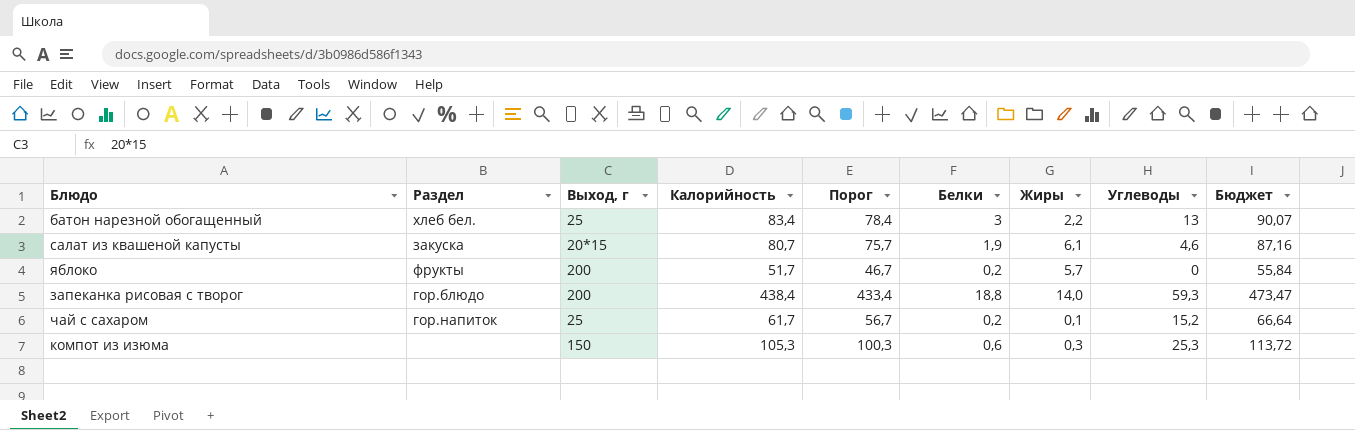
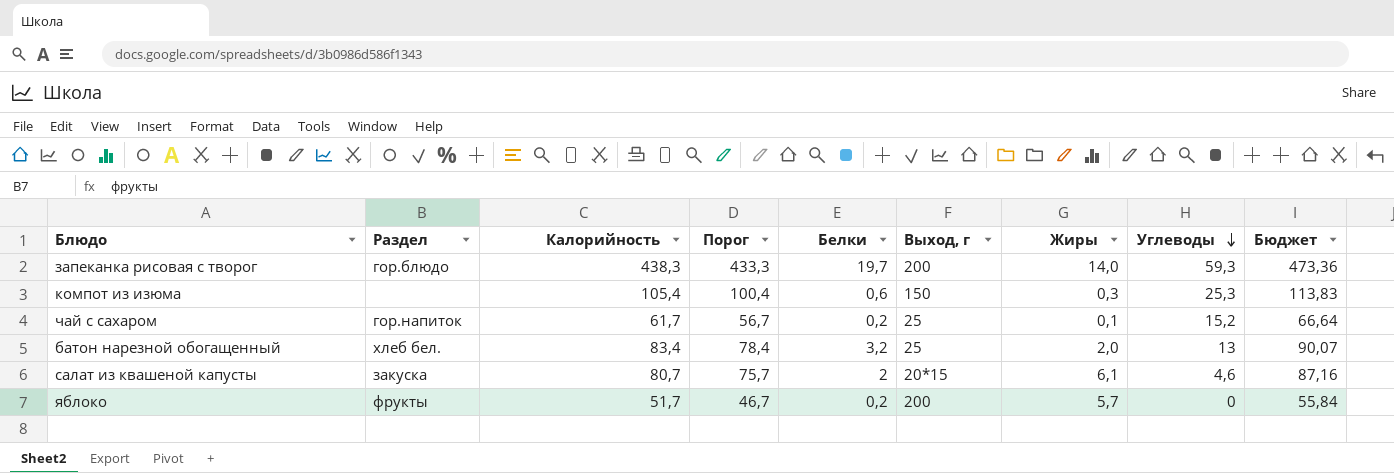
row order: none -> Углеводы descending
column Выход, г | position: 3 -> 6
запеканка рисовая с творог | Калорийность: 438,4 -> 438,3
запеканка рисовая с творог | Порог: 433,4 -> 433,3
запеканка рисовая с творог | Белки: 18,8 -> 19,7
запеканка рисовая с творог | Бюджет: 473,47 -> 473,36
компот из изюма | Калорийность: 105,3 -> 105,4
компот из изюма | Порог: 100,3 -> 100,4
компот из изюма | Бюджет: 113,72 -> 113,83
батон нарезной обогащенный | Белки: 3 -> 3,2
батон нарезной обогащенный | Жиры: 2,2 -> 2,0
салат из квашеной капусты | Белки: 1,9 -> 2

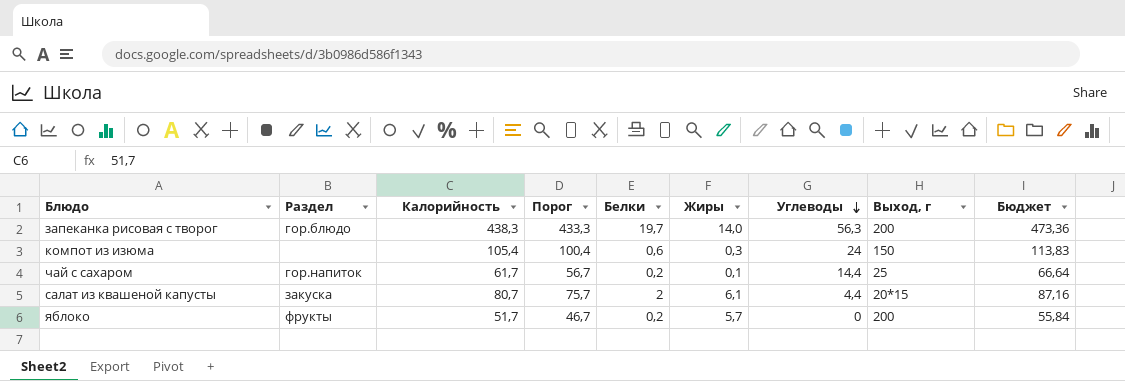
column Выход, г | position: 6 -> 8
row батон нарезной обогащенный: хлеб бел. | 83,4 | 78,4 | 3,2 | 25 | 2,0 | 13 | 90,07 -> none
запеканка рисовая с творог | Углеводы: 59,3 -> 56,3
компот из изюма | Углеводы: 25,3 -> 24
чай с сахаром | Углеводы: 15,2 -> 14,4
салат из квашеной капусты | Углеводы: 4,6 -> 4,4

